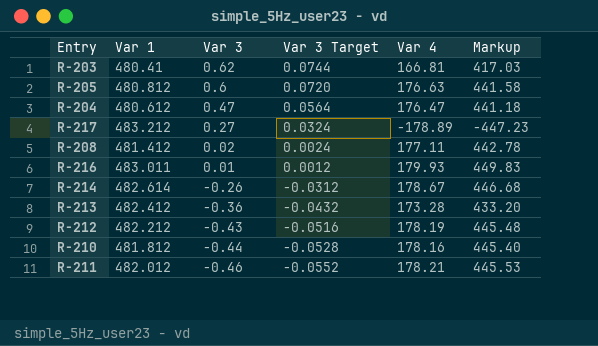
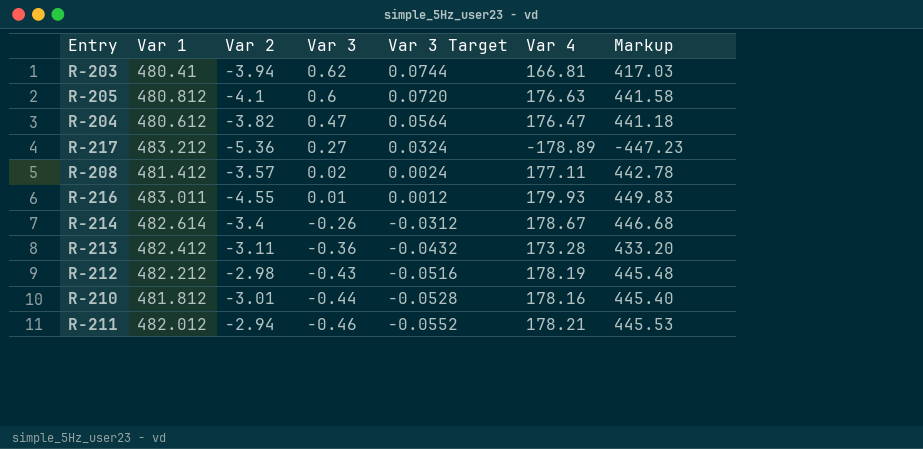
column Var 2 | position: none -> 3

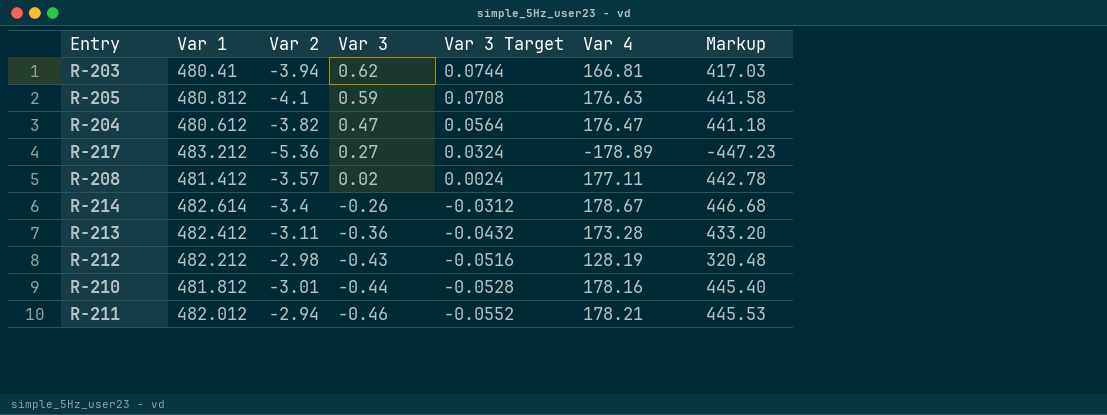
row R-216: 483.011 | -4.55 | 0.01 | 0.0012 | 179.93 | 449.83 -> none
R-205 | Var 3: 0.6 -> 0.59
R-205 | Var 3 Target: 0.0720 -> 0.0708
R-212 | Var 4: 178.19 -> 128.19
R-212 | Markup: 445.48 -> 320.48

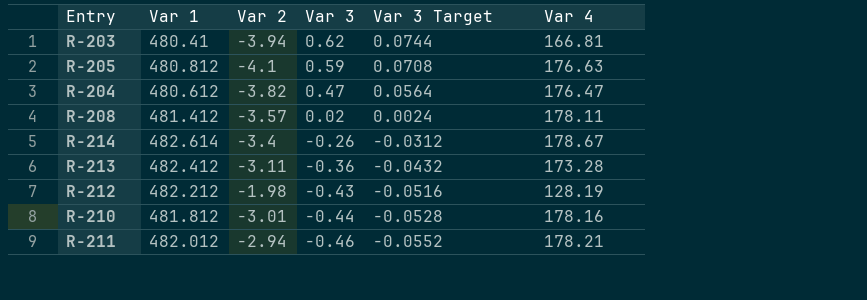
column Markup | formula: [Var 4] * 2.5 -> none
row R-217: 483.212 | -5.36 | 0.27 | 0.0324 | -178.89 | -447.23 -> none
R-208 | Var 4: 177.11 -> 178.11
R-212 | Var 2: -2.98 -> -1.98

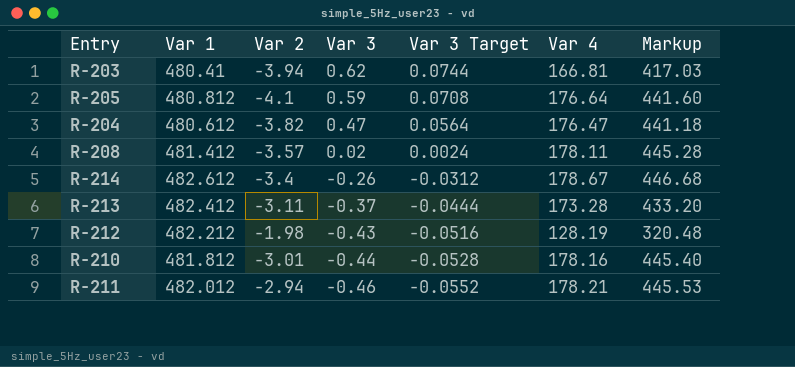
column Markup | formula: none -> [Var 4] * 2.5
R-205 | Var 4: 176.63 -> 176.64
R-214 | Var 1: 482.614 -> 482.612
R-213 | Var 3: -0.36 -> -0.37
R-213 | Var 3 Target: -0.0432 -> -0.0444

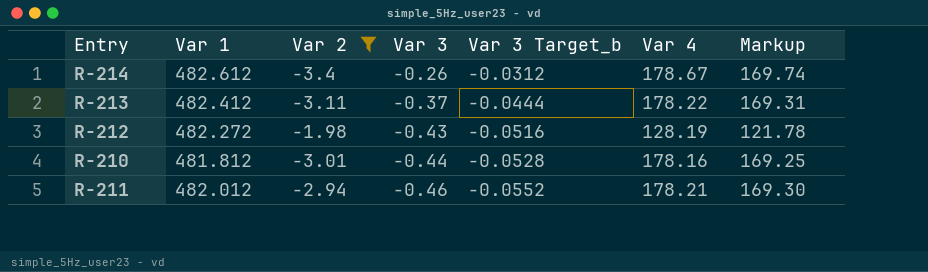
filter: none -> Var 2 >= -3.4
column name: Var 3 Target -> Var 3 Target_b
column Markup | formula: [Var 4] * 2.5 -> [Var 4] * 0.95
R-213 | Var 4: 173.28 -> 178.22
R-212 | Var 1: 482.212 -> 482.272

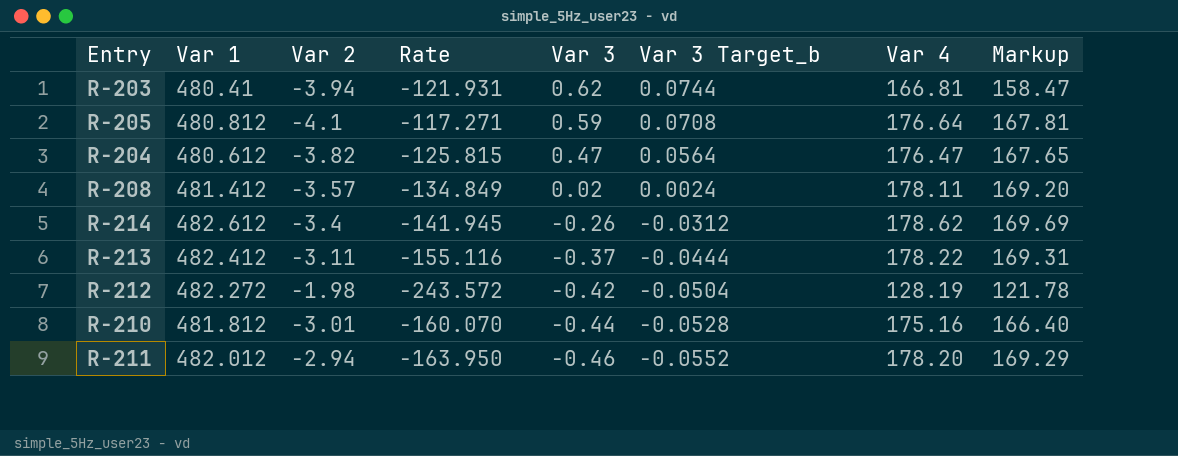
filter: Var 2 >= -3.4 -> none
column Rate | formula: none -> [Var 1] / [Var 2]
R-214 | Var 4: 178.67 -> 178.62
R-214 | Markup: 169.74 -> 169.69
R-212 | Var 3: -0.43 -> -0.42
R-212 | Var 3 Target_b: -0.0516 -> -0.0504
R-210 | Var 4: 178.16 -> 175.16
R-210 | Markup: 169.25 -> 166.40
R-211 | Var 4: 178.21 -> 178.20
R-211 | Markup: 169.30 -> 169.29

